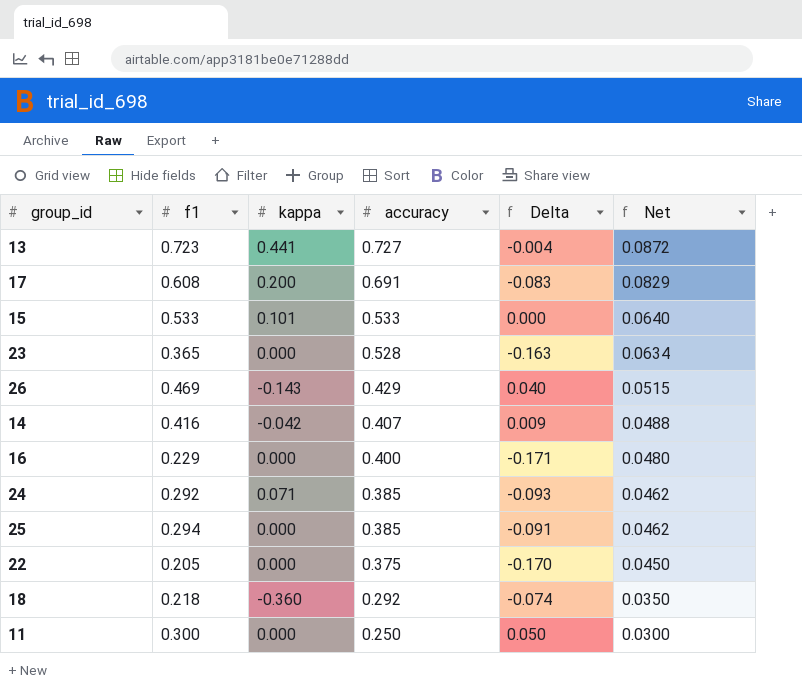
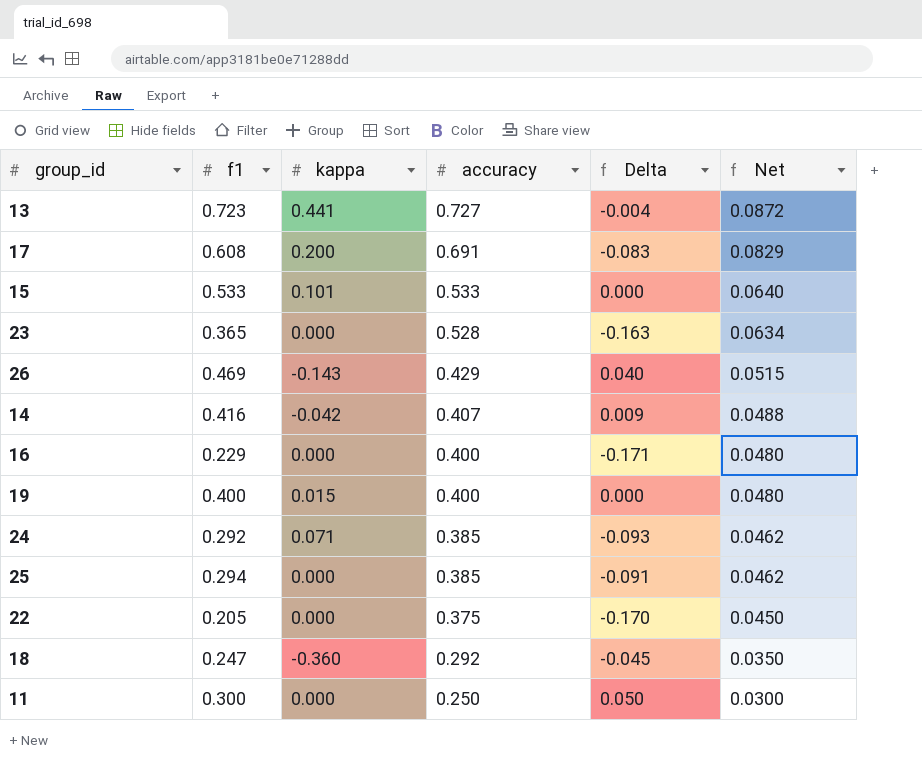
row 19: none -> 0.400 | 0.015 | 0.400 | 0.000 | 0.0480
18 | f1: 0.218 -> 0.247
18 | Delta: -0.074 -> -0.045

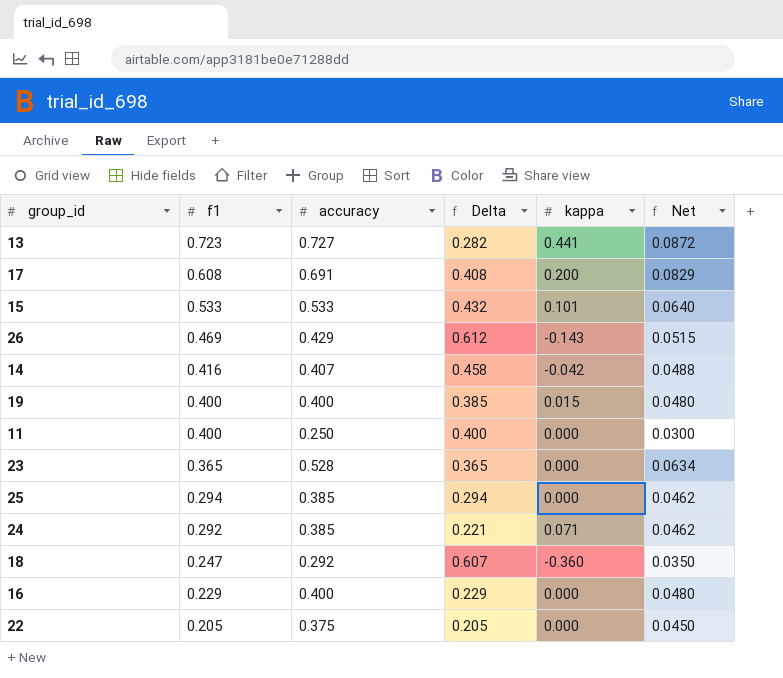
row order: accuracy descending -> f1 descending
column Delta | formula: [f1] - [accuracy] -> [f1] - [kappa]
column kappa | position: 3 -> 5
11 | f1: 0.300 -> 0.400

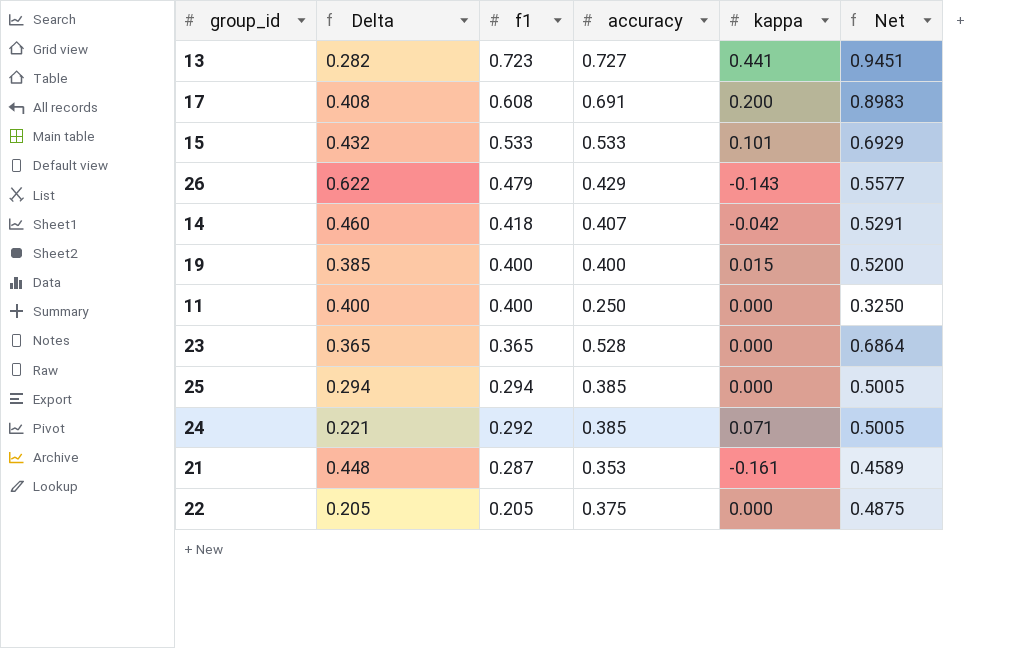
column Delta | position: 4 -> 2
column Net | formula: [accuracy] * 0.12 -> [accuracy] * 1.3
row 18: 0.247 | 0.292 | 0.607 | -0.360 | 0.0350 -> none
row 16: 0.229 | 0.400 | 0.229 | 0.000 | 0.0480 -> none
26 | Delta: 0.612 -> 0.622
26 | f1: 0.469 -> 0.479
14 | Delta: 0.458 -> 0.460
14 | f1: 0.416 -> 0.418
row 21: none -> 0.448 | 0.287 | 0.353 | -0.161 | 0.4589

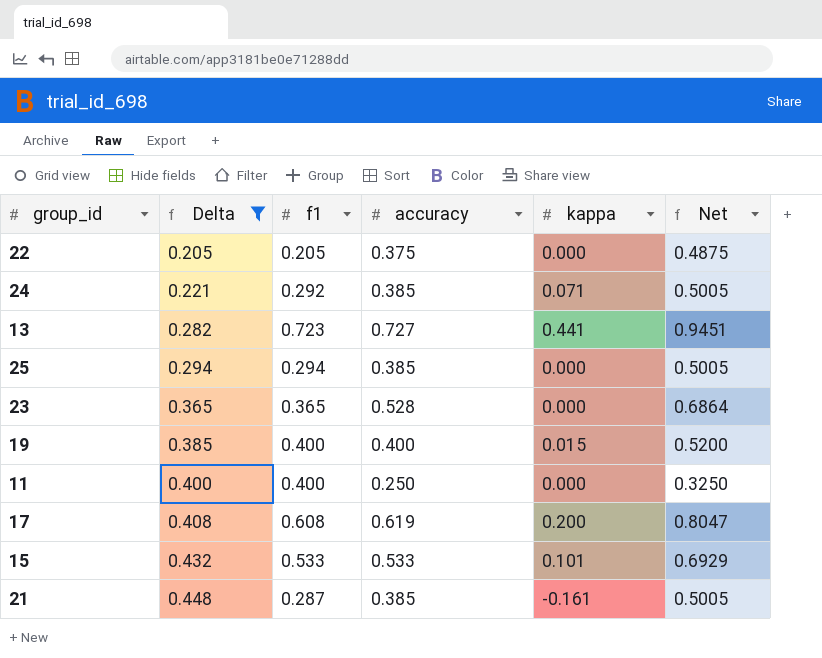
filter: none -> Delta <= 0.448
row order: f1 descending -> Delta ascending
17 | accuracy: 0.691 -> 0.619
17 | Net: 0.8983 -> 0.8047
21 | accuracy: 0.353 -> 0.385
21 | Net: 0.4589 -> 0.5005

